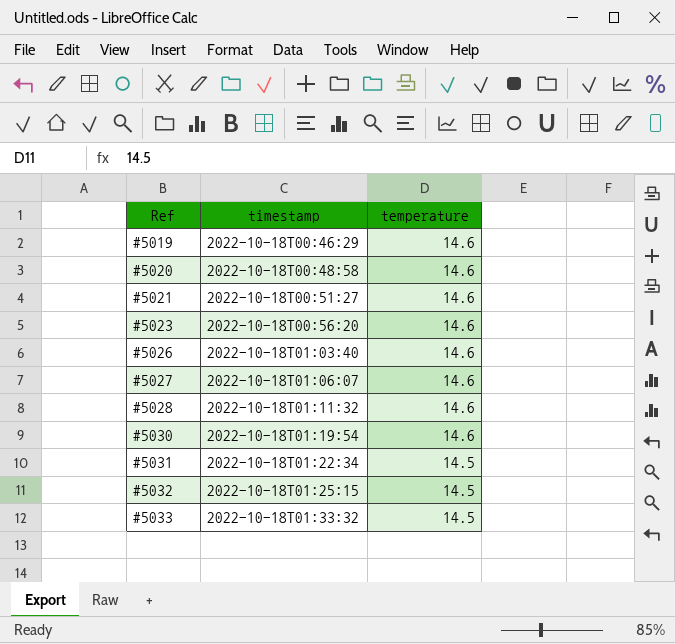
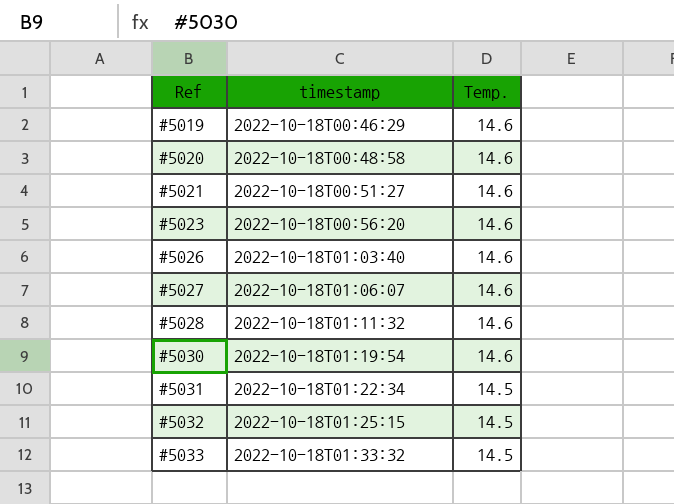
column name: temperature -> Temp.

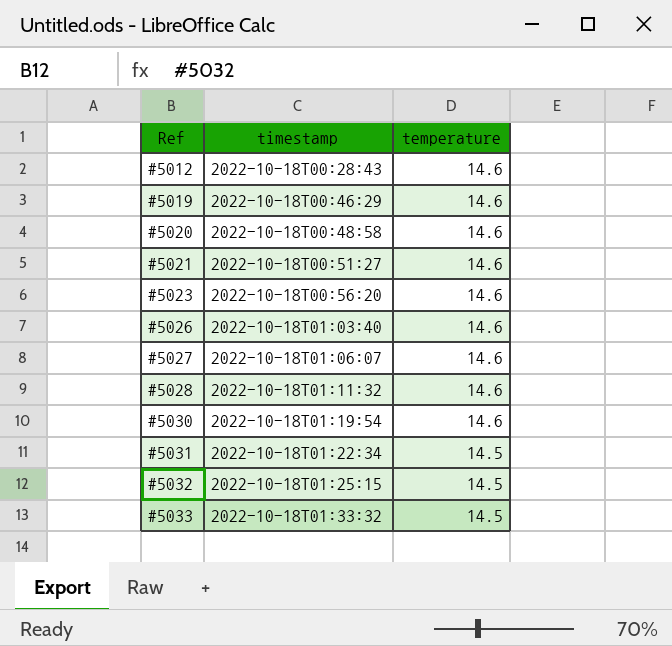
column name: Temp. -> temperature
row #5012: none -> 2022-10-18T00:28:43 | 14.6

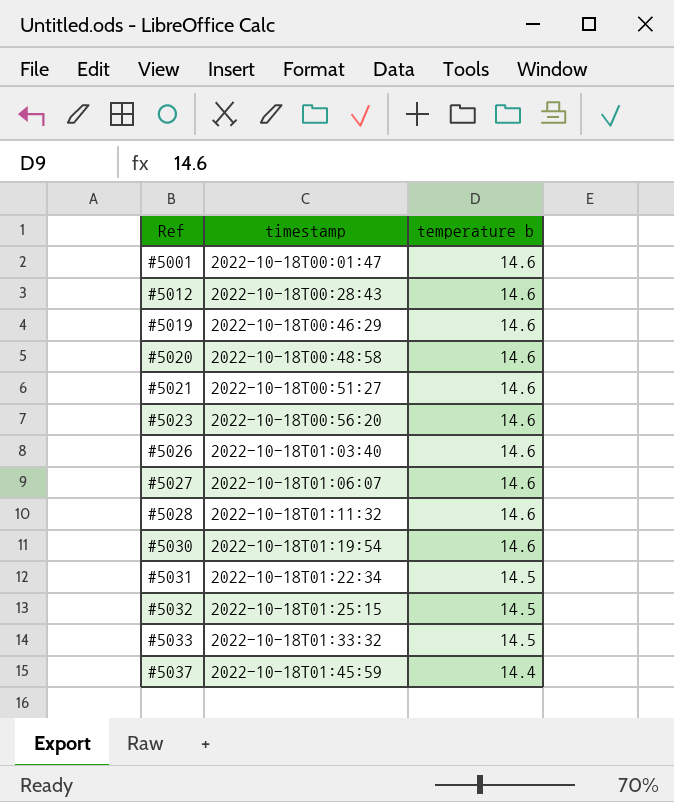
column name: temperature -> temperature b
row #5001: none -> 2022-10-18T00:01:47 | 14.6
row #5037: none -> 2022-10-18T01:45:59 | 14.4

